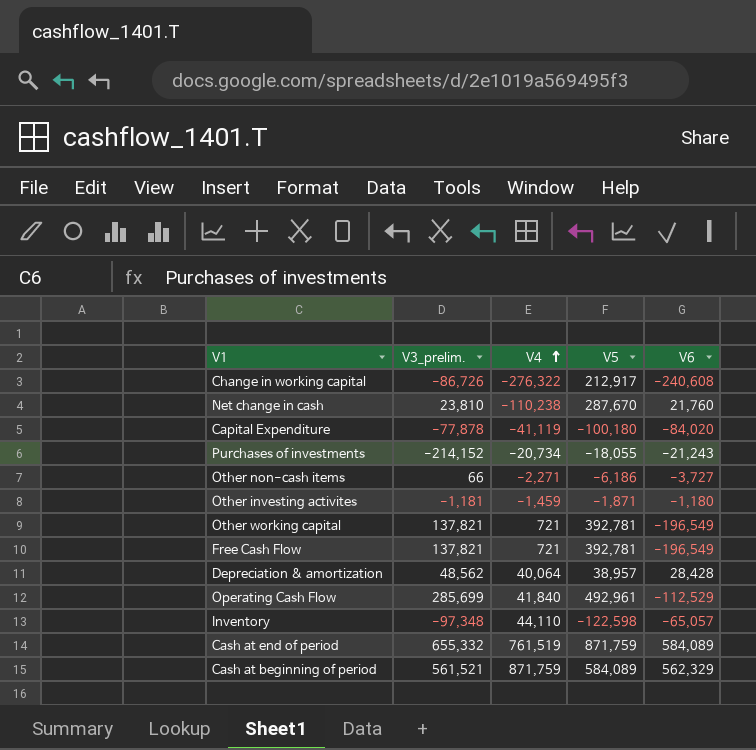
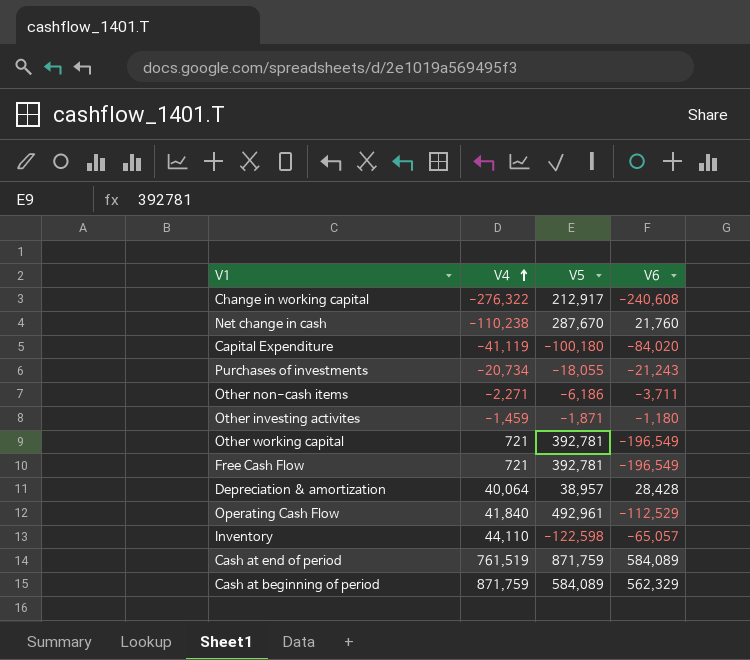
column V3_prelim. | position: 2 -> none
Other non-cash items | V6: -3,727 -> -3,711

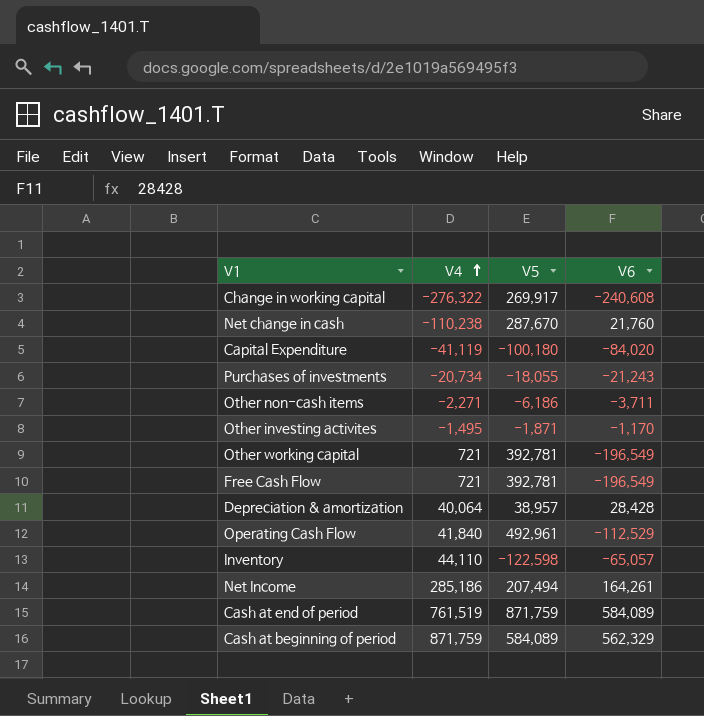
Change in working capital | V5: 212,917 -> 269,917
Other investing activites | V4: -1,459 -> -1,495
Other investing activites | V6: -1,180 -> -1,170
row Net Income: none -> 285,186 | 207,494 | 164,261

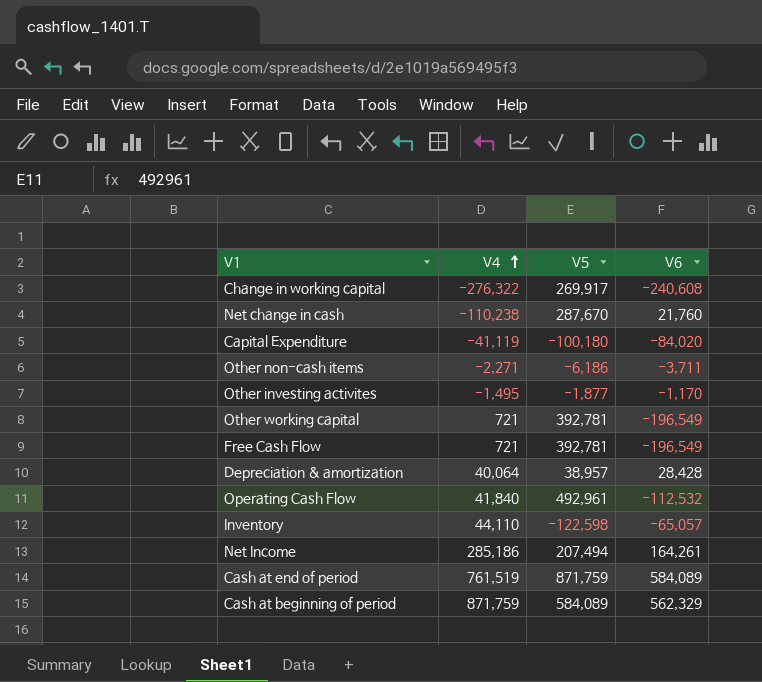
row Purchases of investments: -20,734 | -18,055 | -21,243 -> none
Other investing activites | V5: -1,871 -> -1,877
Operating Cash Flow | V6: -112,529 -> -112,532

